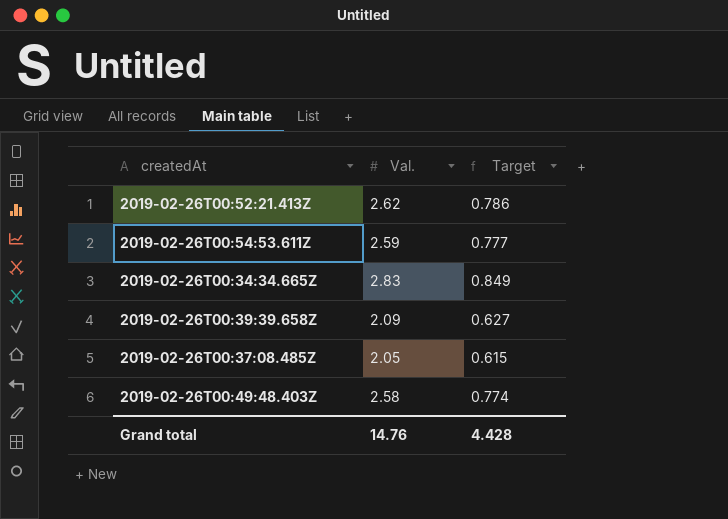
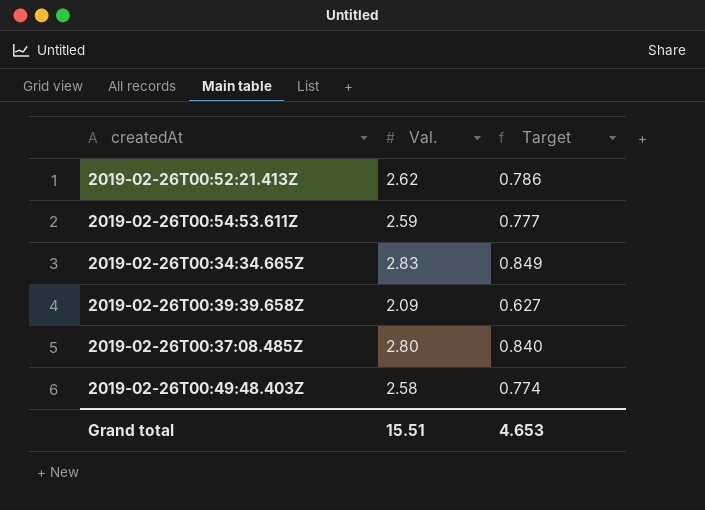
2019-02-26T00:37:08.485Z | Val.: 2.05 -> 2.80
2019-02-26T00:37:08.485Z | Target: 0.615 -> 0.840
Grand total | Val.: 14.76 -> 15.51
Grand total | Target: 4.428 -> 4.653

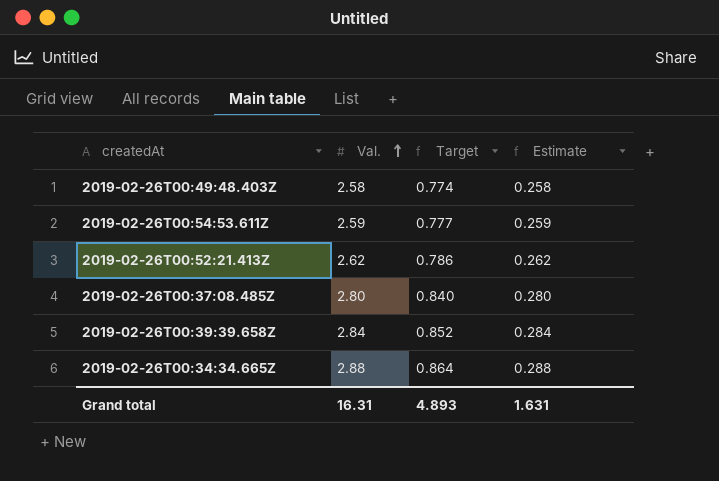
row order: none -> Val. ascending
column Estimate | formula: none -> [Val.] * 0.1
2019-02-26T00:39:39.658Z | Val.: 2.09 -> 2.84
2019-02-26T00:39:39.658Z | Target: 0.627 -> 0.852
2019-02-26T00:34:34.665Z | Val.: 2.83 -> 2.88
2019-02-26T00:34:34.665Z | Target: 0.849 -> 0.864
Grand total | Val.: 15.51 -> 16.31
Grand total | Target: 4.653 -> 4.893

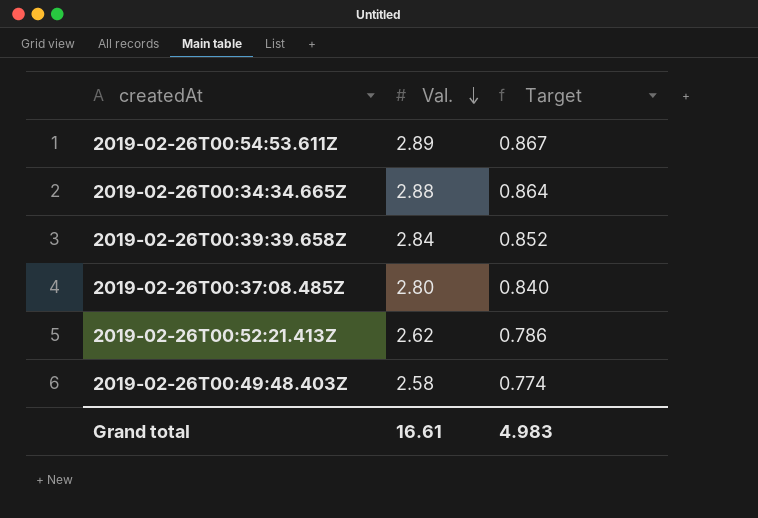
row order: Val. ascending -> Val. descending
column Estimate | formula: [Val.] * 0.1 -> none
2019-02-26T00:54:53.611Z | Val.: 2.59 -> 2.89
2019-02-26T00:54:53.611Z | Target: 0.777 -> 0.867
Grand total | Val.: 16.31 -> 16.61
Grand total | Target: 4.893 -> 4.983

